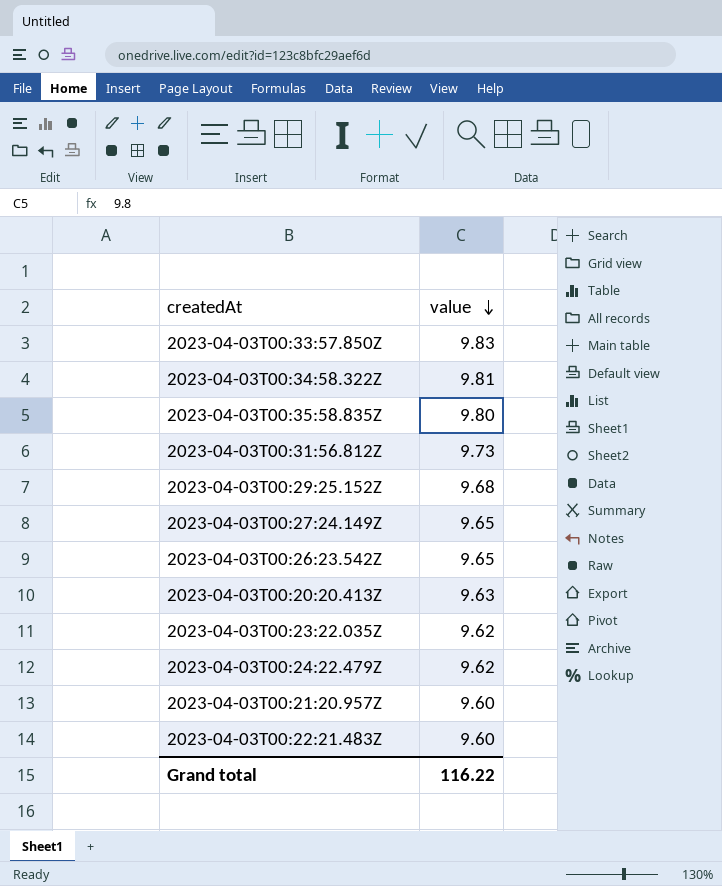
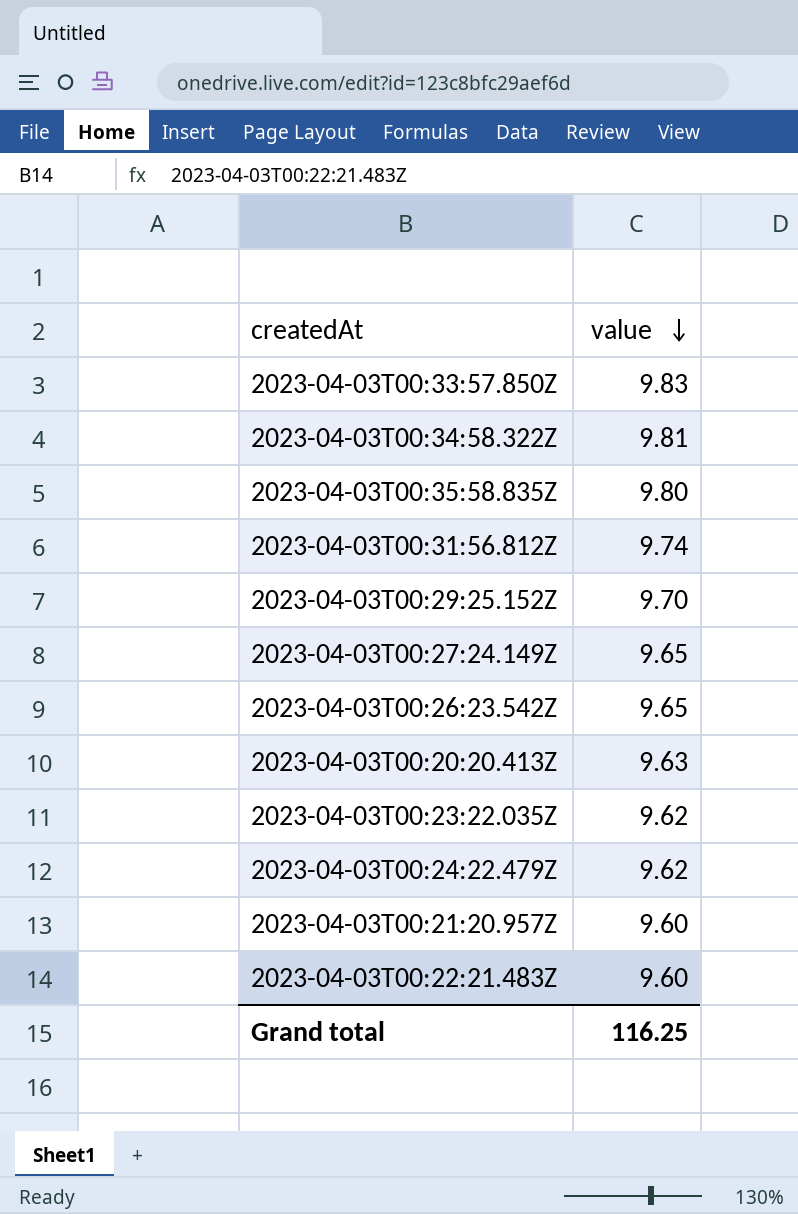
2023-04-03T00:31:56.812Z | value: 9.73 -> 9.74
2023-04-03T00:29:25.152Z | value: 9.68 -> 9.70
Grand total | value: 116.22 -> 116.25

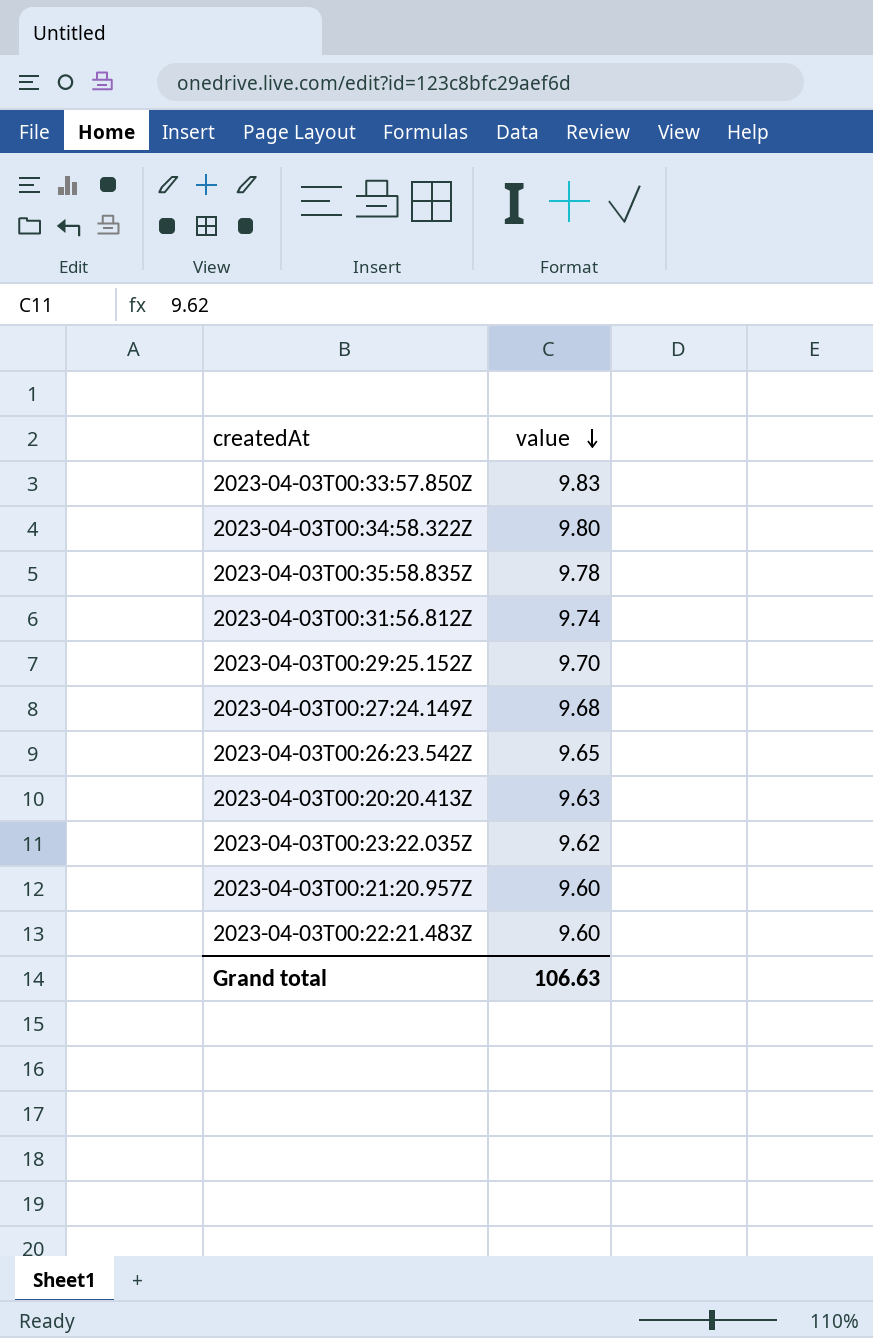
row 2023-04-03T00:24:22.479Z: 9.62 -> none
2023-04-03T00:34:58.322Z | value: 9.81 -> 9.80
2023-04-03T00:35:58.835Z | value: 9.80 -> 9.78
2023-04-03T00:27:24.149Z | value: 9.65 -> 9.68
Grand total | value: 116.25 -> 106.63

